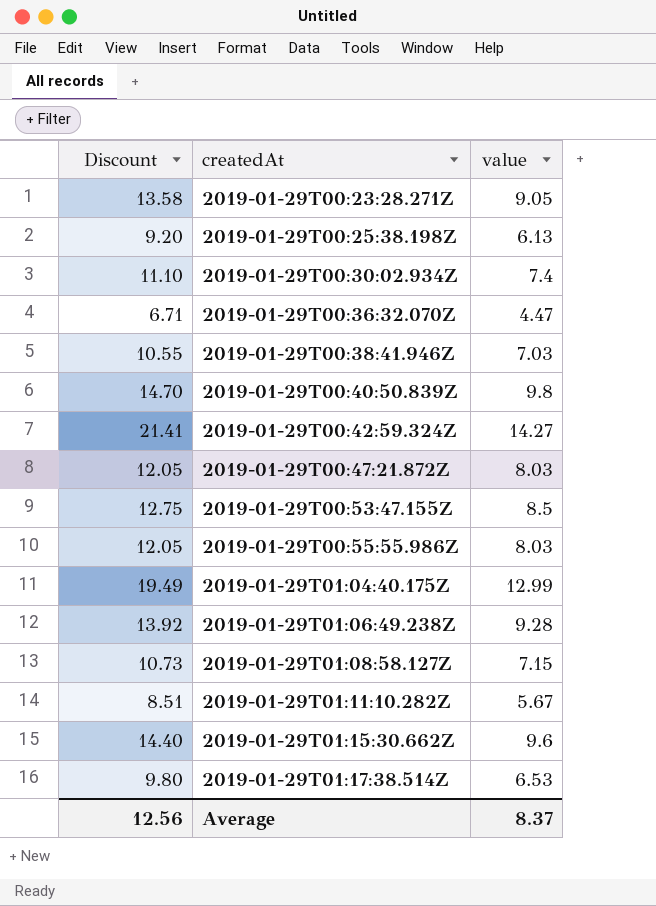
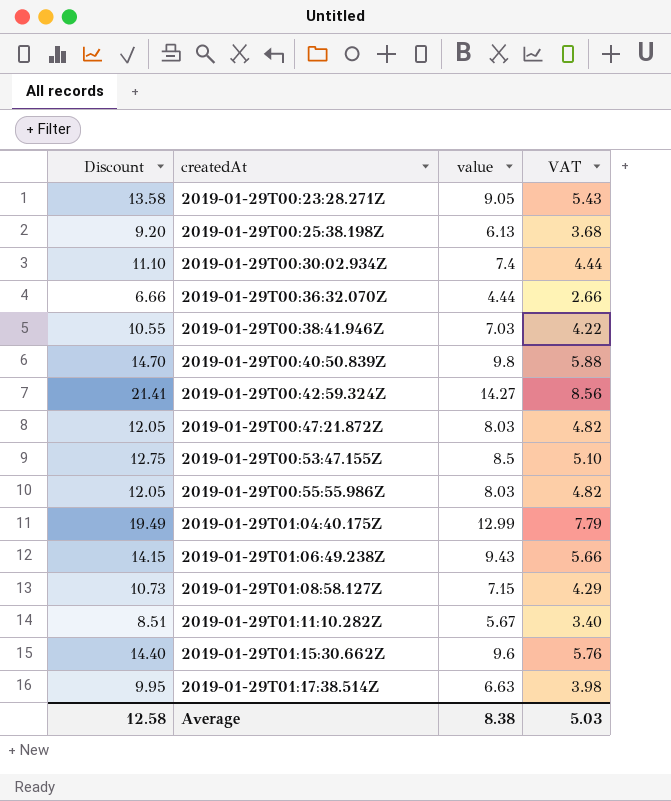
column VAT | formula: none -> [value] * 0.6
2019-01-29T00:36:32.070Z | Discount: 6.71 -> 6.66
2019-01-29T00:36:32.070Z | value: 4.47 -> 4.44
2019-01-29T01:06:49.238Z | Discount: 13.92 -> 14.15
2019-01-29T01:06:49.238Z | value: 9.28 -> 9.43
2019-01-29T01:17:38.514Z | Discount: 9.80 -> 9.95
2019-01-29T01:17:38.514Z | value: 6.53 -> 6.63
Average | Discount: 12.56 -> 12.58
Average | value: 8.37 -> 8.38

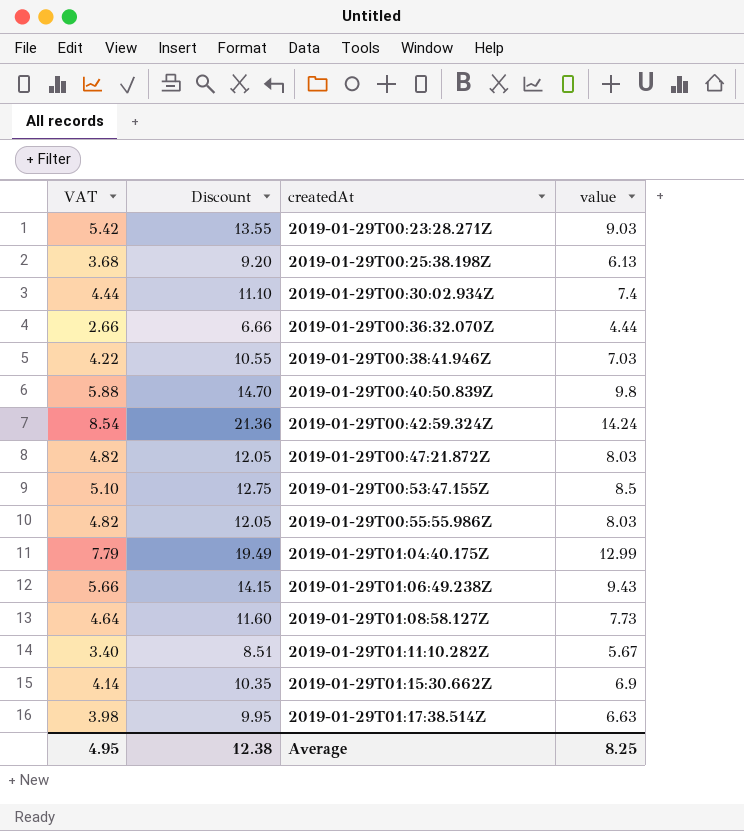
column VAT | position: 4 -> 1
2019-01-29T00:23:28.271Z | VAT: 5.43 -> 5.42
2019-01-29T00:23:28.271Z | Discount: 13.58 -> 13.55
2019-01-29T00:23:28.271Z | value: 9.05 -> 9.03
2019-01-29T00:42:59.324Z | VAT: 8.56 -> 8.54
2019-01-29T00:42:59.324Z | Discount: 21.41 -> 21.36
2019-01-29T00:42:59.324Z | value: 14.27 -> 14.24
2019-01-29T01:08:58.127Z | VAT: 4.29 -> 4.64
2019-01-29T01:08:58.127Z | Discount: 10.73 -> 11.60
2019-01-29T01:08:58.127Z | value: 7.15 -> 7.73
2019-01-29T01:15:30.662Z | VAT: 5.76 -> 4.14
2019-01-29T01:15:30.662Z | Discount: 14.40 -> 10.35
2019-01-29T01:15:30.662Z | value: 9.6 -> 6.9
Average | VAT: 5.03 -> 4.95
Average | Discount: 12.58 -> 12.38
Average | value: 8.38 -> 8.25

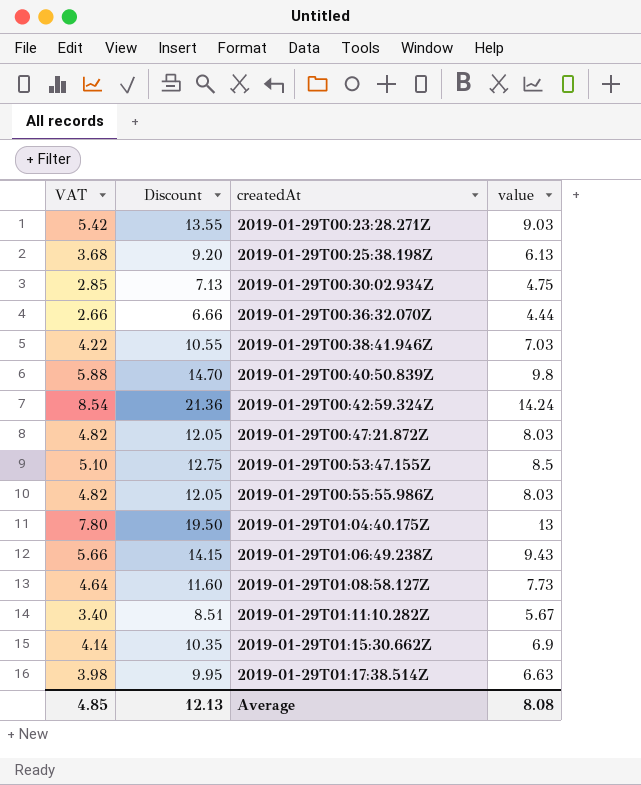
2019-01-29T00:30:02.934Z | VAT: 4.44 -> 2.85
2019-01-29T00:30:02.934Z | Discount: 11.10 -> 7.13
2019-01-29T00:30:02.934Z | value: 7.4 -> 4.75
2019-01-29T01:04:40.175Z | VAT: 7.79 -> 7.80
2019-01-29T01:04:40.175Z | Discount: 19.49 -> 19.50
2019-01-29T01:04:40.175Z | value: 12.99 -> 13
Average | VAT: 4.95 -> 4.85
Average | Discount: 12.38 -> 12.13
Average | value: 8.25 -> 8.08

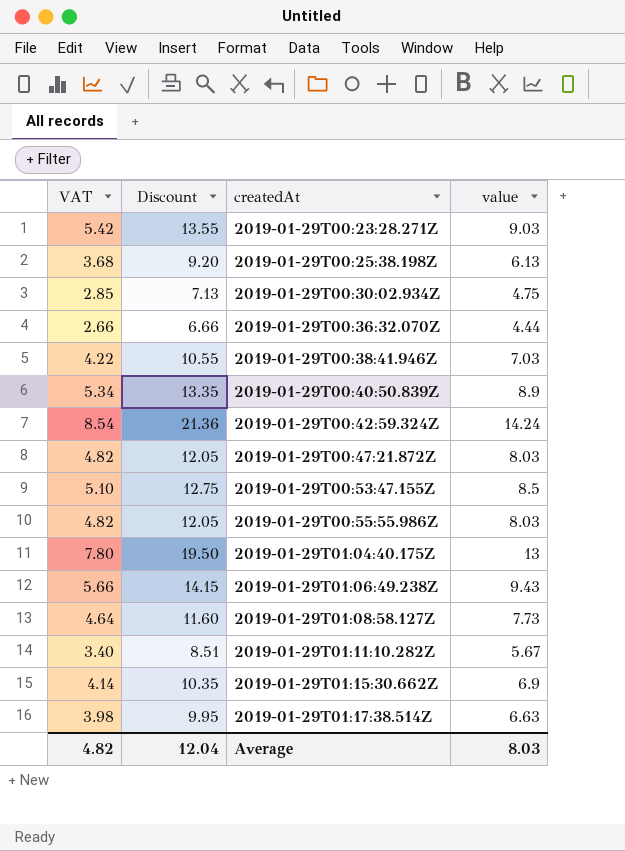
2019-01-29T00:40:50.839Z | VAT: 5.88 -> 5.34
2019-01-29T00:40:50.839Z | Discount: 14.70 -> 13.35
2019-01-29T00:40:50.839Z | value: 9.8 -> 8.9
Average | VAT: 4.85 -> 4.82
Average | Discount: 12.13 -> 12.04
Average | value: 8.08 -> 8.03

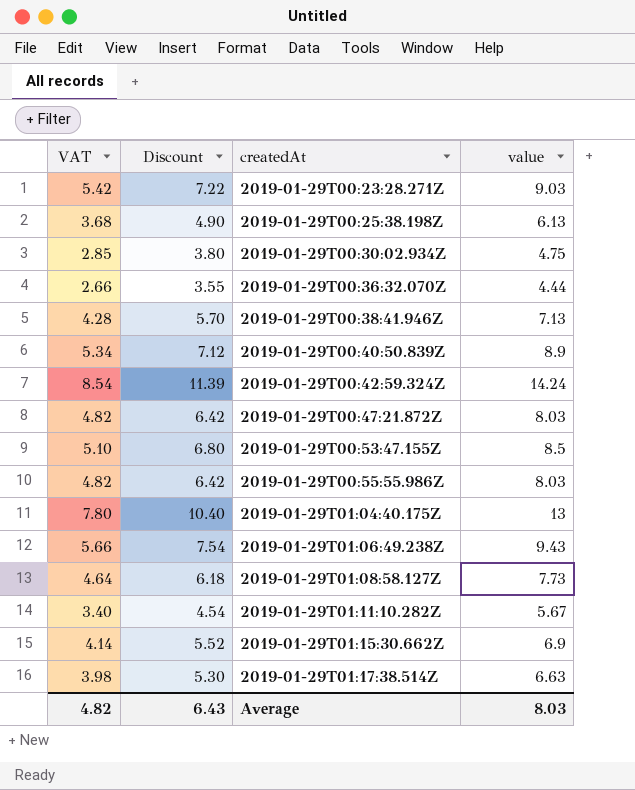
column Discount | formula: [value] * 1.5 -> [value] * 0.8
2019-01-29T00:38:41.946Z | VAT: 4.22 -> 4.28
2019-01-29T00:38:41.946Z | value: 7.03 -> 7.13
Average | Discount: 12.04 -> 6.43

